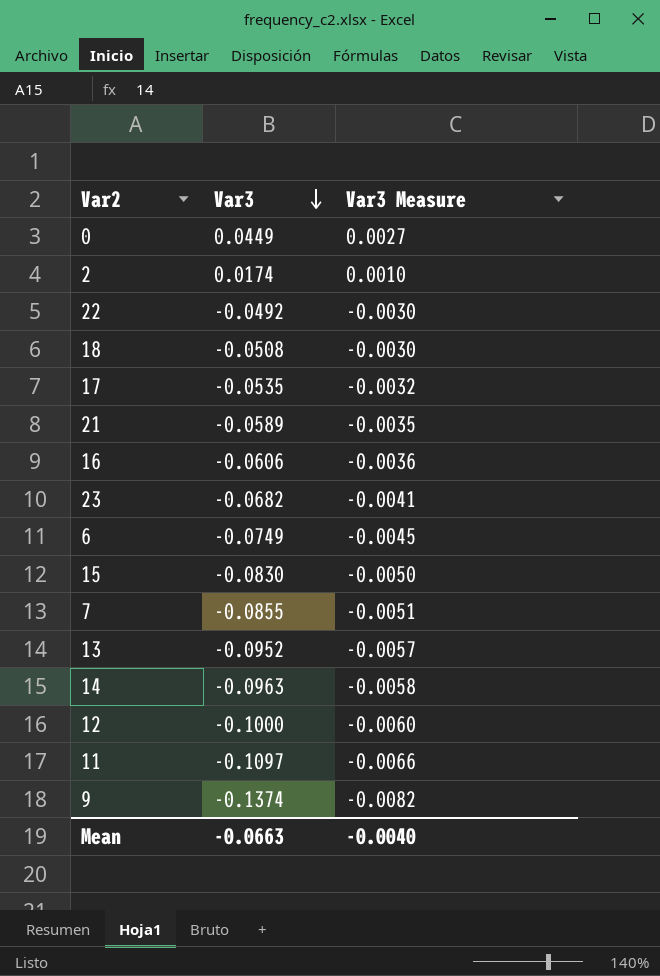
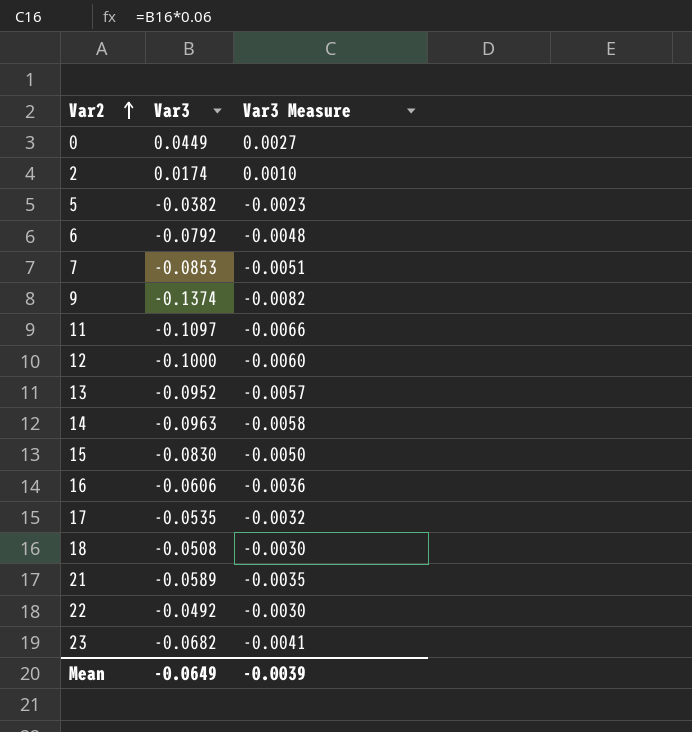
row order: Var3 descending -> Var2 ascending
row 5: none -> -0.0382 | -0.0023
6 | Var3: -0.0749 -> -0.0792
6 | Var3 Measure: -0.0045 -> -0.0048
7 | Var3: -0.0855 -> -0.0853
Mean | Var3: -0.0663 -> -0.0649
Mean | Var3 Measure: -0.0040 -> -0.0039

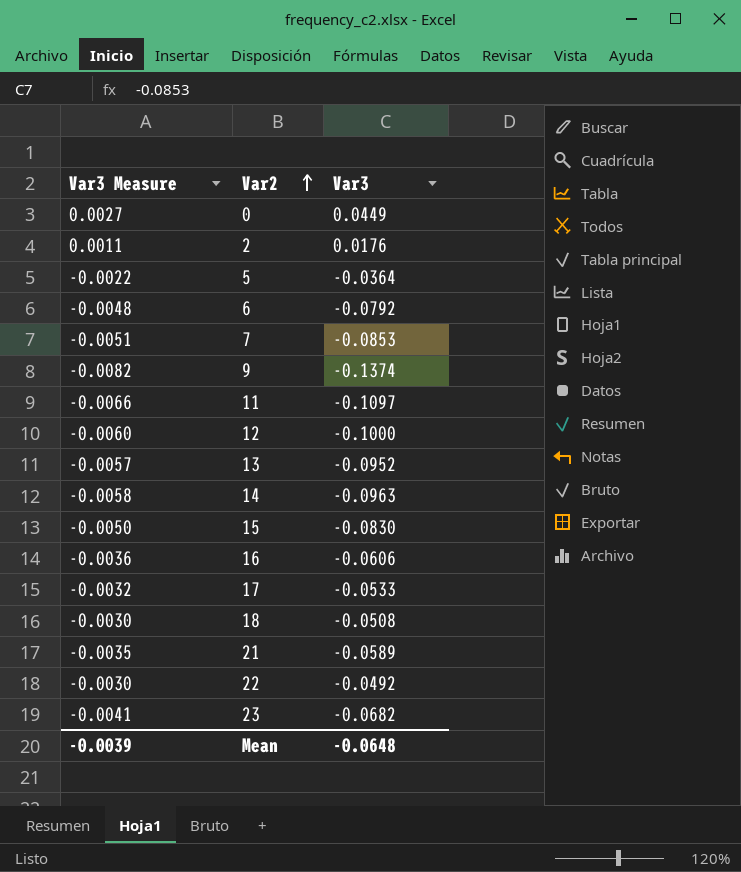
column Var3 Measure | position: 3 -> 1
2 | Var3 Measure: 0.0010 -> 0.0011
2 | Var3: 0.0174 -> 0.0176
5 | Var3 Measure: -0.0023 -> -0.0022
5 | Var3: -0.0382 -> -0.0364
17 | Var3: -0.0535 -> -0.0533
Mean | Var3: -0.0649 -> -0.0648

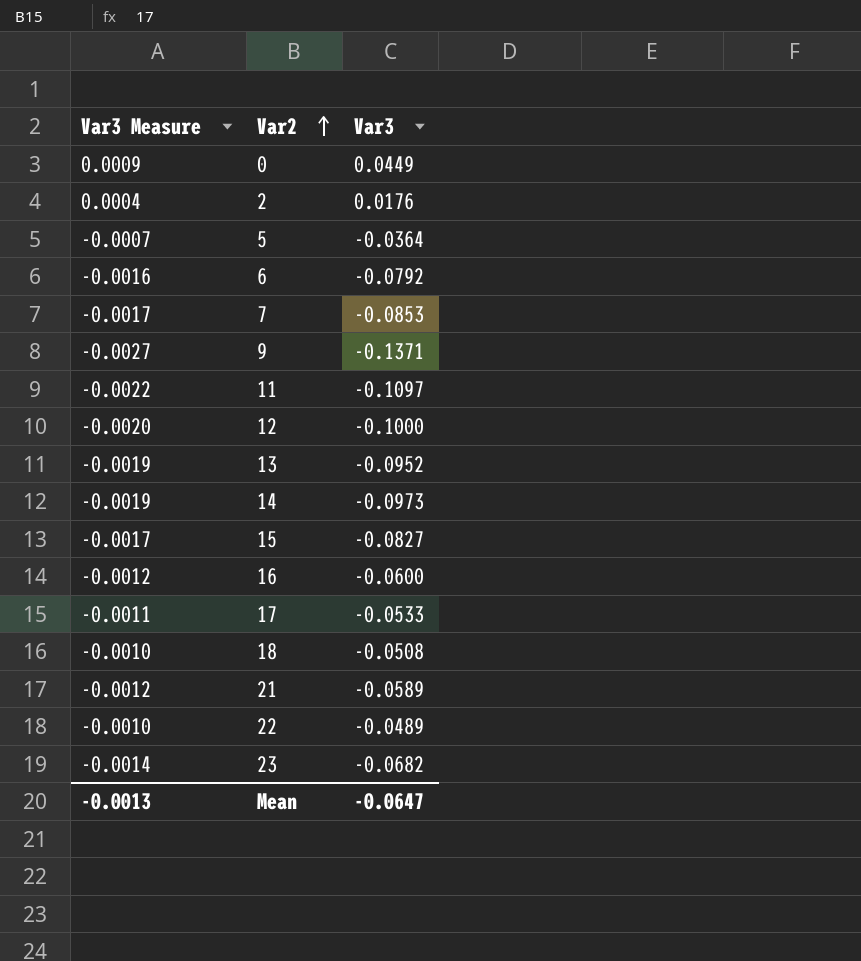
column Var3 Measure | formula: [Var3] * 0.06 -> [Var3] * 0.02
9 | Var3: -0.1374 -> -0.1371
14 | Var3: -0.0963 -> -0.0973
15 | Var3: -0.0830 -> -0.0827
16 | Var3: -0.0606 -> -0.0600
22 | Var3: -0.0492 -> -0.0489
Mean | Var3 Measure: -0.0039 -> -0.0013
Mean | Var3: -0.0648 -> -0.0647

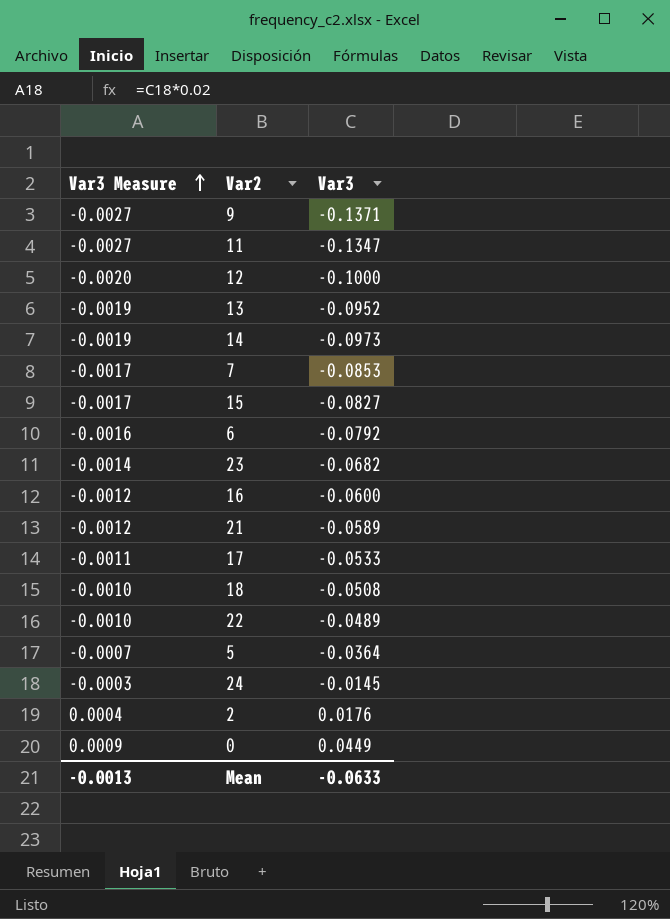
row order: Var2 ascending -> Var3 Measure ascending
11 | Var3 Measure: -0.0022 -> -0.0027
11 | Var3: -0.1097 -> -0.1347
row 24: none -> -0.0003 | -0.0145
Mean | Var3: -0.0647 -> -0.0633

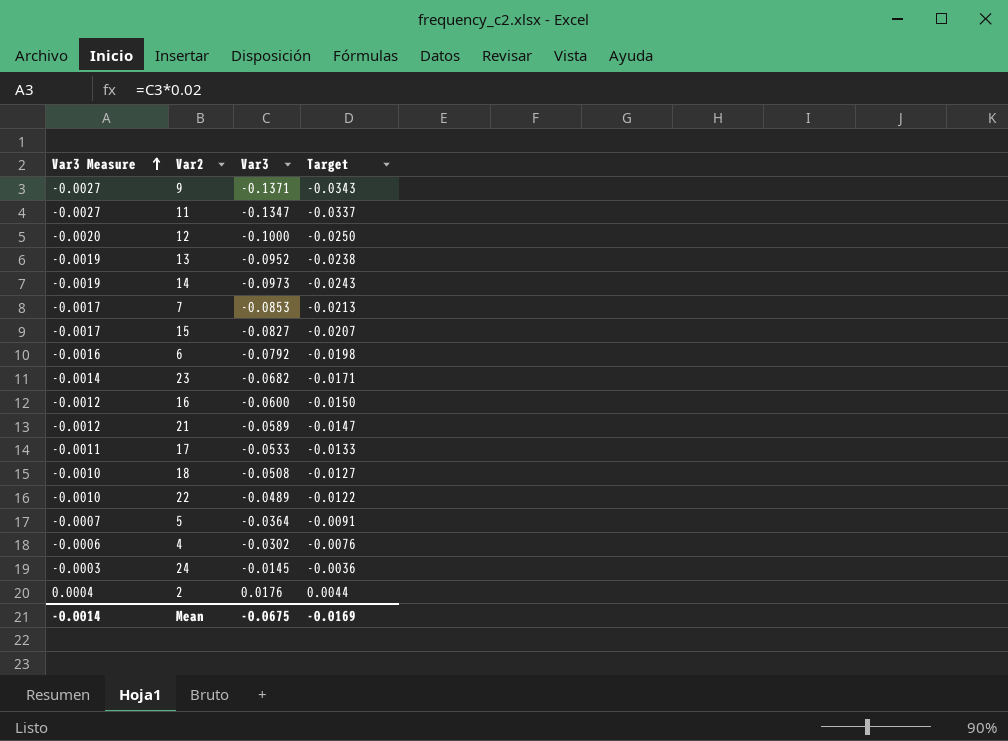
column Target | formula: none -> [Var3] * 0.25
row 0: 0.0009 | 0.0449 -> none
row 4: none -> -0.0006 | -0.0302 | -0.0076
Mean | Var3 Measure: -0.0013 -> -0.0014
Mean | Var3: -0.0633 -> -0.0675

